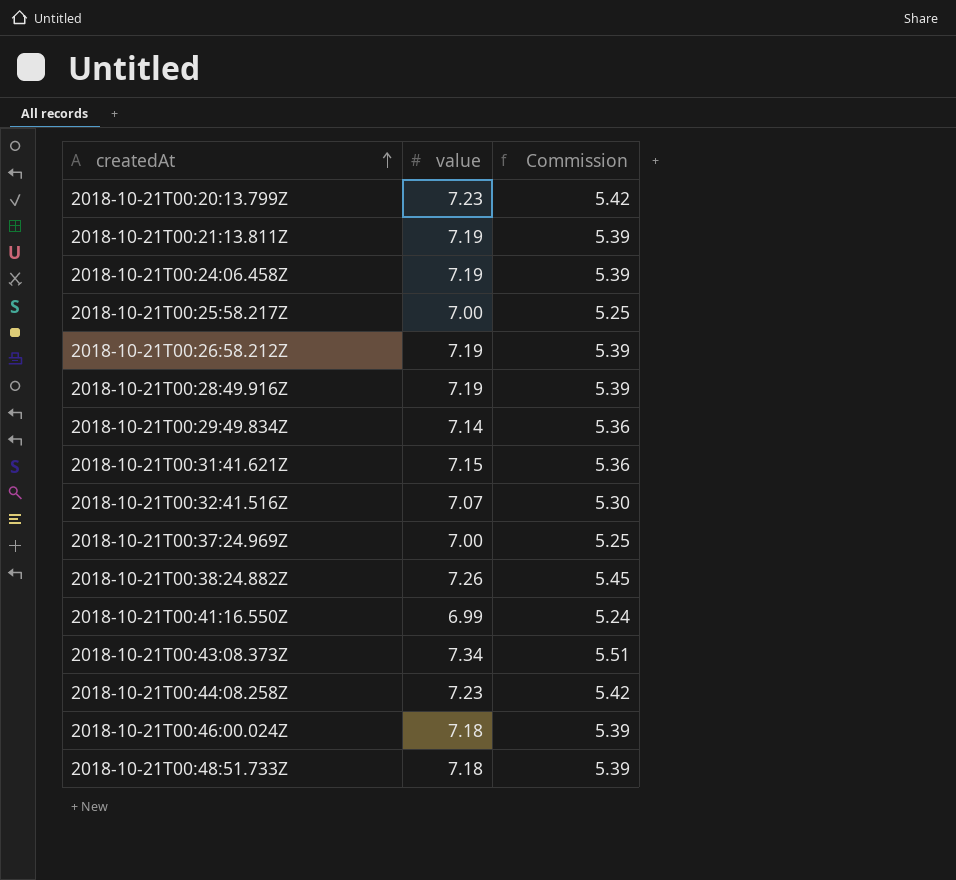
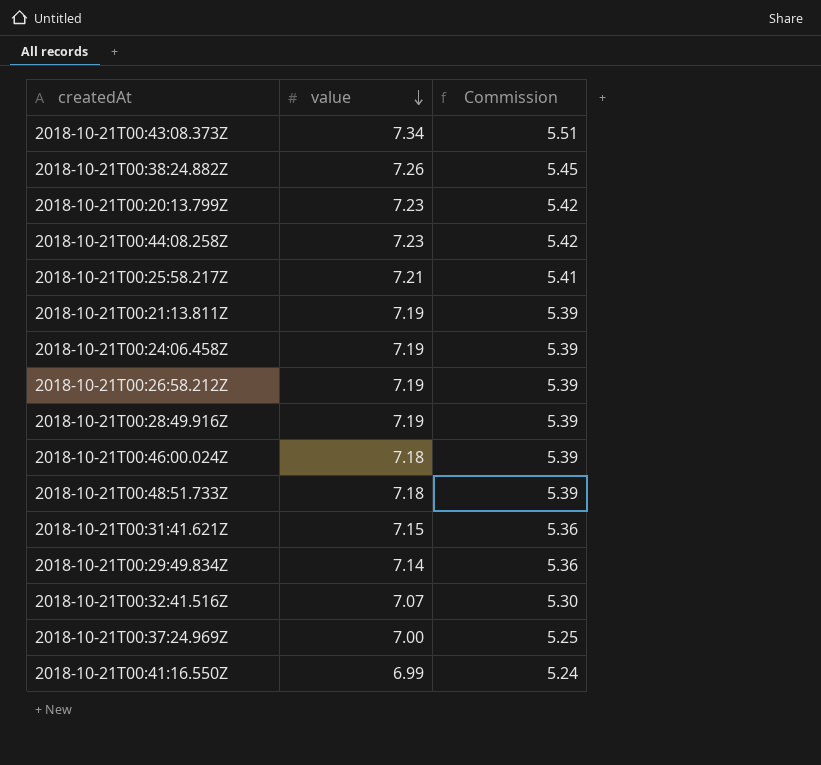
row order: createdAt ascending -> value descending
2018-10-21T00:25:58.217Z | value: 7.00 -> 7.21
2018-10-21T00:25:58.217Z | Commission: 5.25 -> 5.41

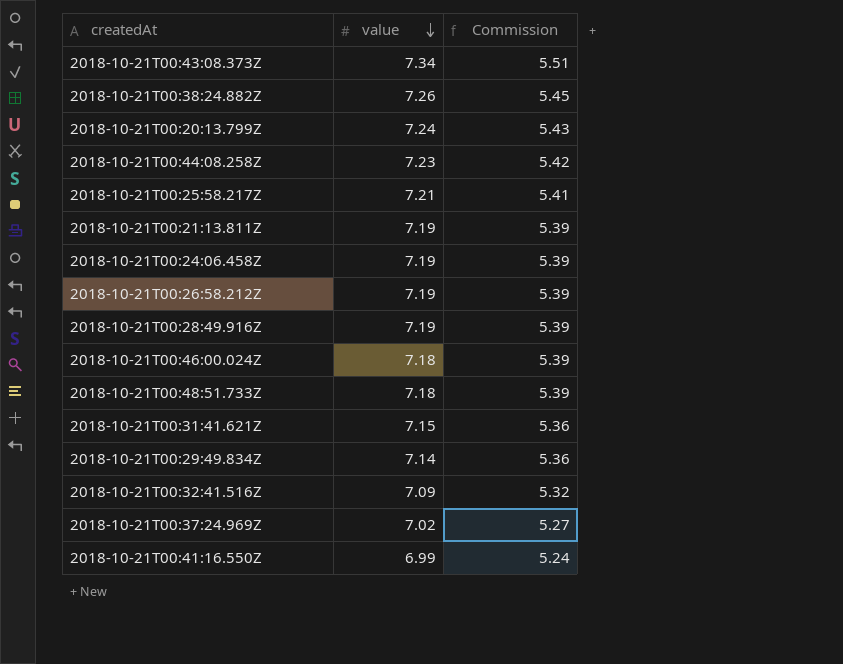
2018-10-21T00:20:13.799Z | value: 7.23 -> 7.24
2018-10-21T00:20:13.799Z | Commission: 5.42 -> 5.43
2018-10-21T00:32:41.516Z | value: 7.07 -> 7.09
2018-10-21T00:32:41.516Z | Commission: 5.30 -> 5.32
2018-10-21T00:37:24.969Z | value: 7.00 -> 7.02
2018-10-21T00:37:24.969Z | Commission: 5.25 -> 5.27

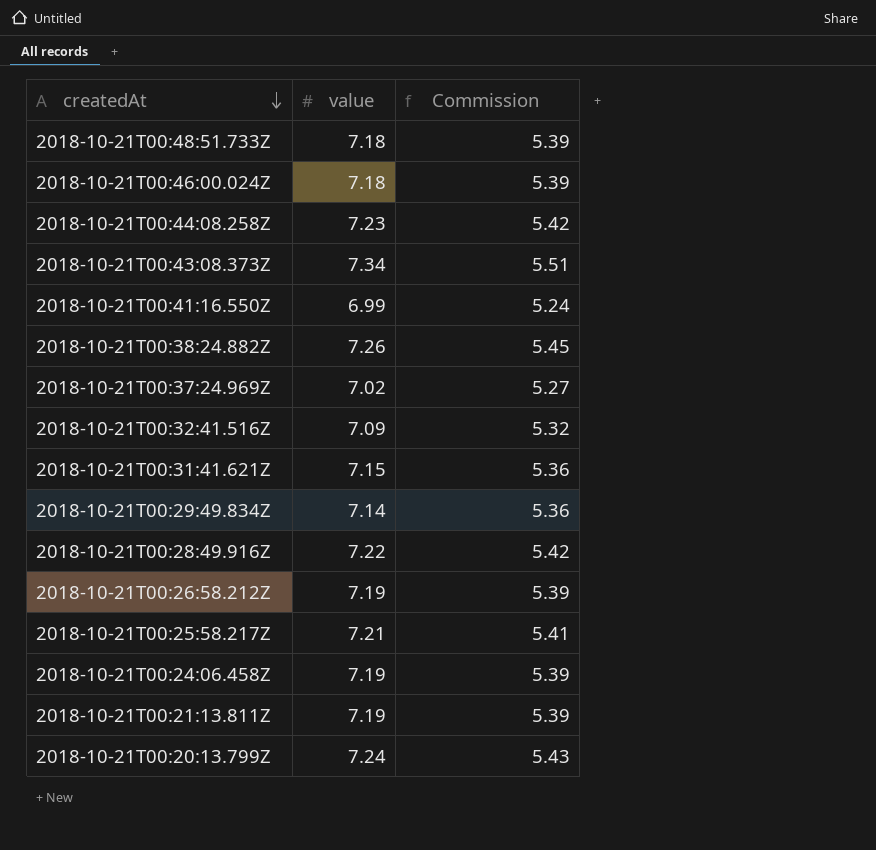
row order: value descending -> createdAt descending
2018-10-21T00:28:49.916Z | value: 7.19 -> 7.22
2018-10-21T00:28:49.916Z | Commission: 5.39 -> 5.42

